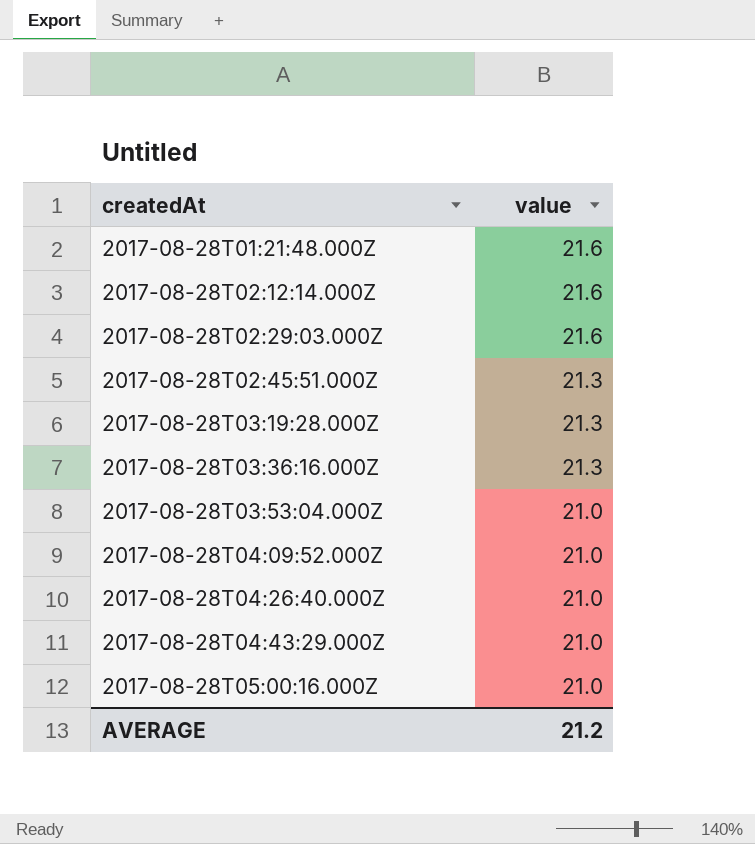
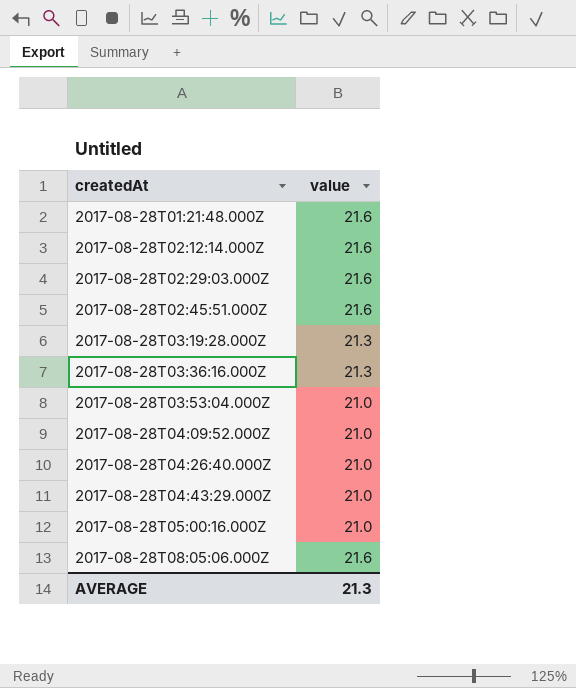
2017-08-28T02:45:51.000Z | value: 21.3 -> 21.6
row 2017-08-28T08:05:06.000Z: none -> 21.6
AVERAGE | value: 21.2 -> 21.3

